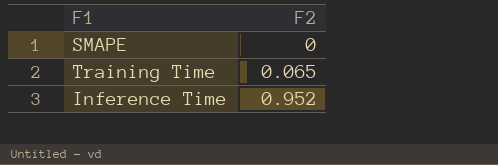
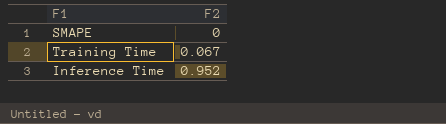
Training Time | F2: 0.065 -> 0.067

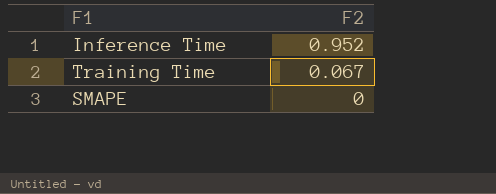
row order: F2 ascending -> F2 descending

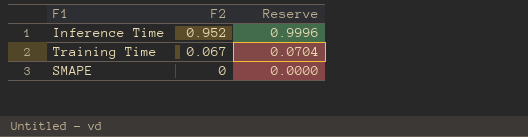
column Reserve | formula: none -> [F2] * 1.05

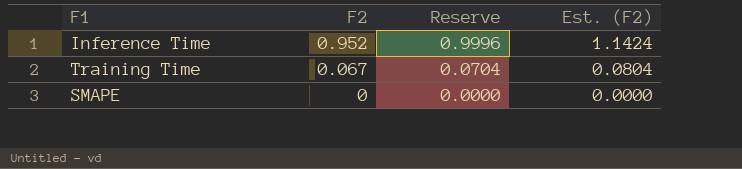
column Est. (F2) | formula: none -> [F2] * 1.2

